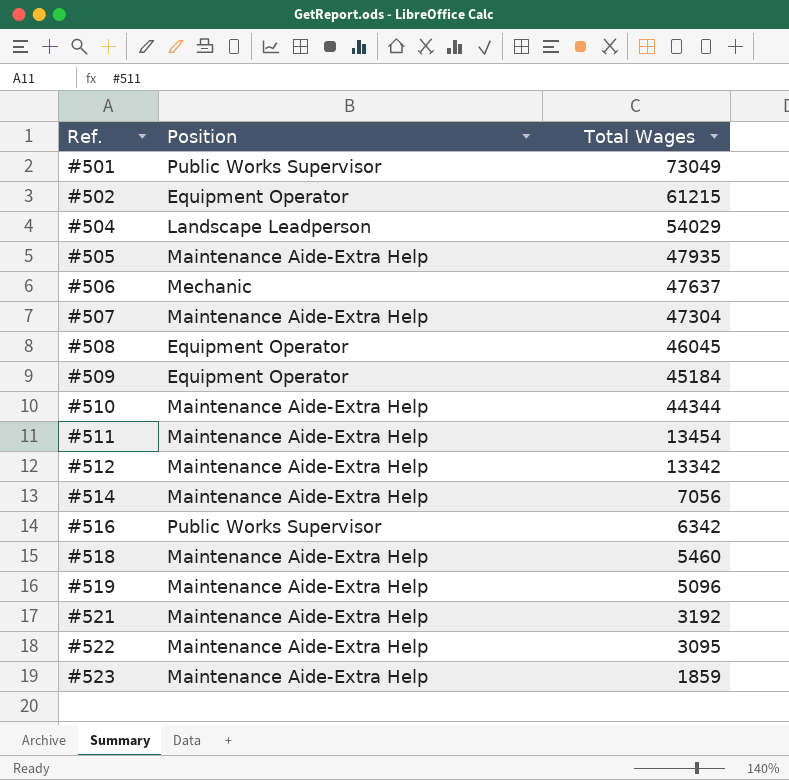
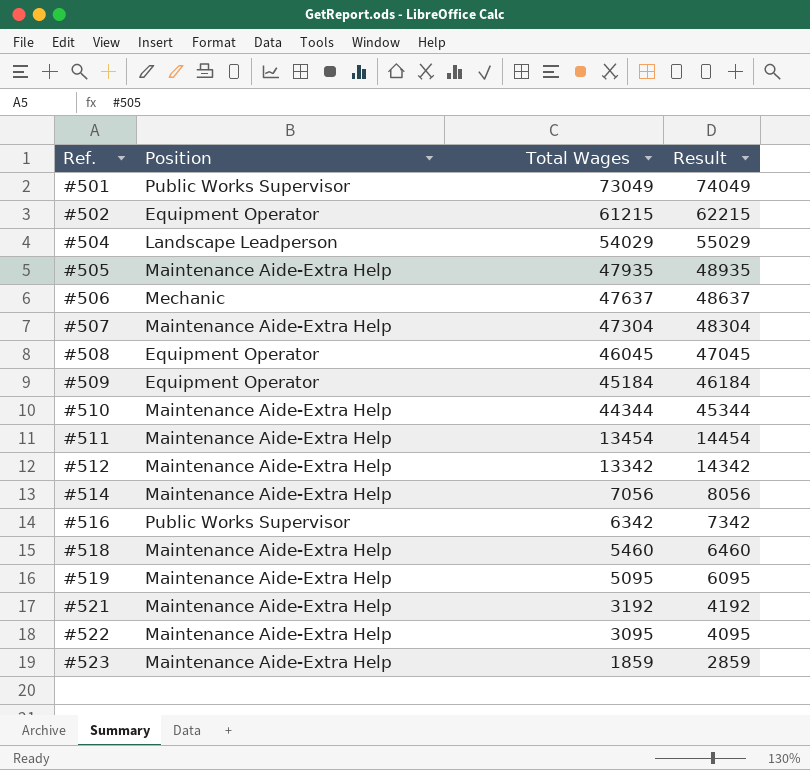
column Result | formula: none -> [Total Wages] + 1000
#519 | Total Wages: 5096 -> 5095

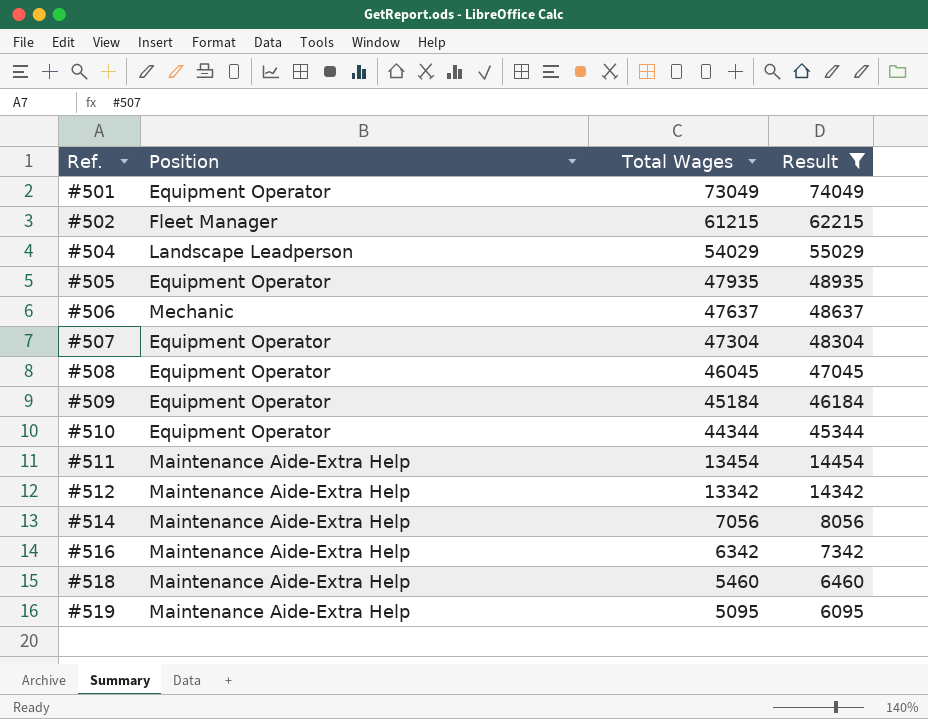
filter: none -> Result >= 6095
#501 | Position: Public Works Supervisor -> Equipment Operator
#502 | Position: Equipment Operator -> Fleet Manager
#505 | Position: Maintenance Aide-Extra Help -> Equipment Operator
#507 | Position: Maintenance Aide-Extra Help -> Equipment Operator
#510 | Position: Maintenance Aide-Extra Help -> Equipment Operator
#516 | Position: Public Works Supervisor -> Maintenance Aide-Extra Help

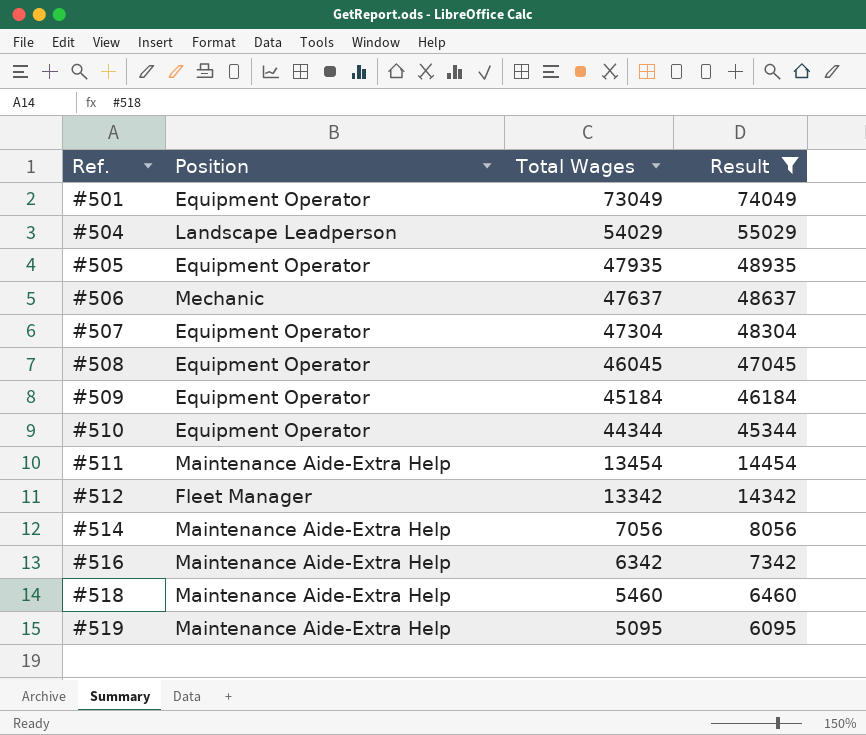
row #502: Fleet Manager | 61215 | 62215 -> none
#512 | Position: Maintenance Aide-Extra Help -> Fleet Manager

